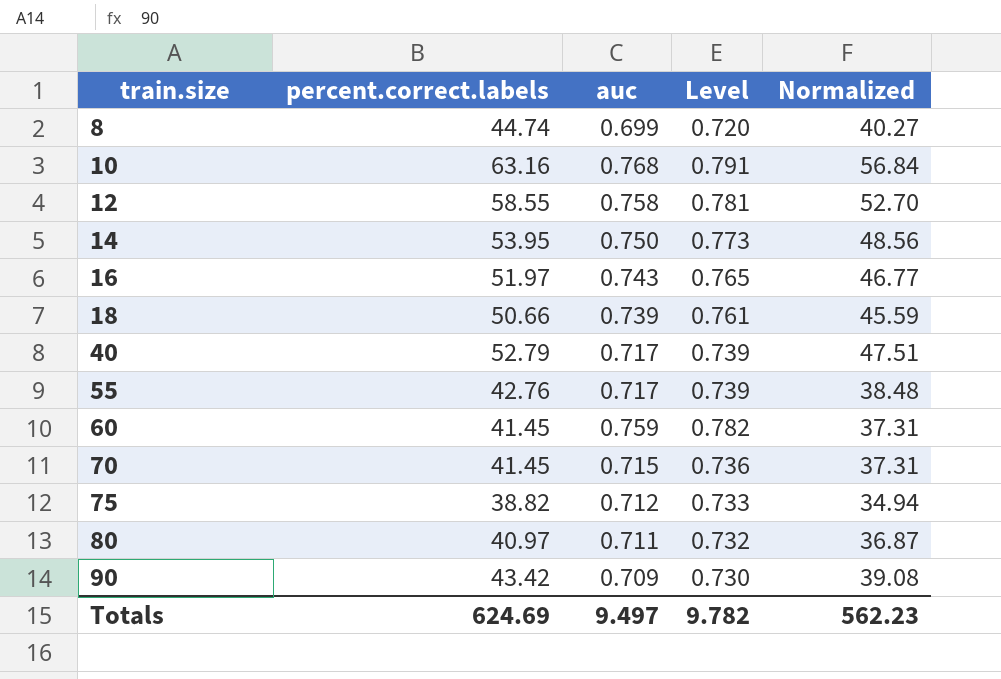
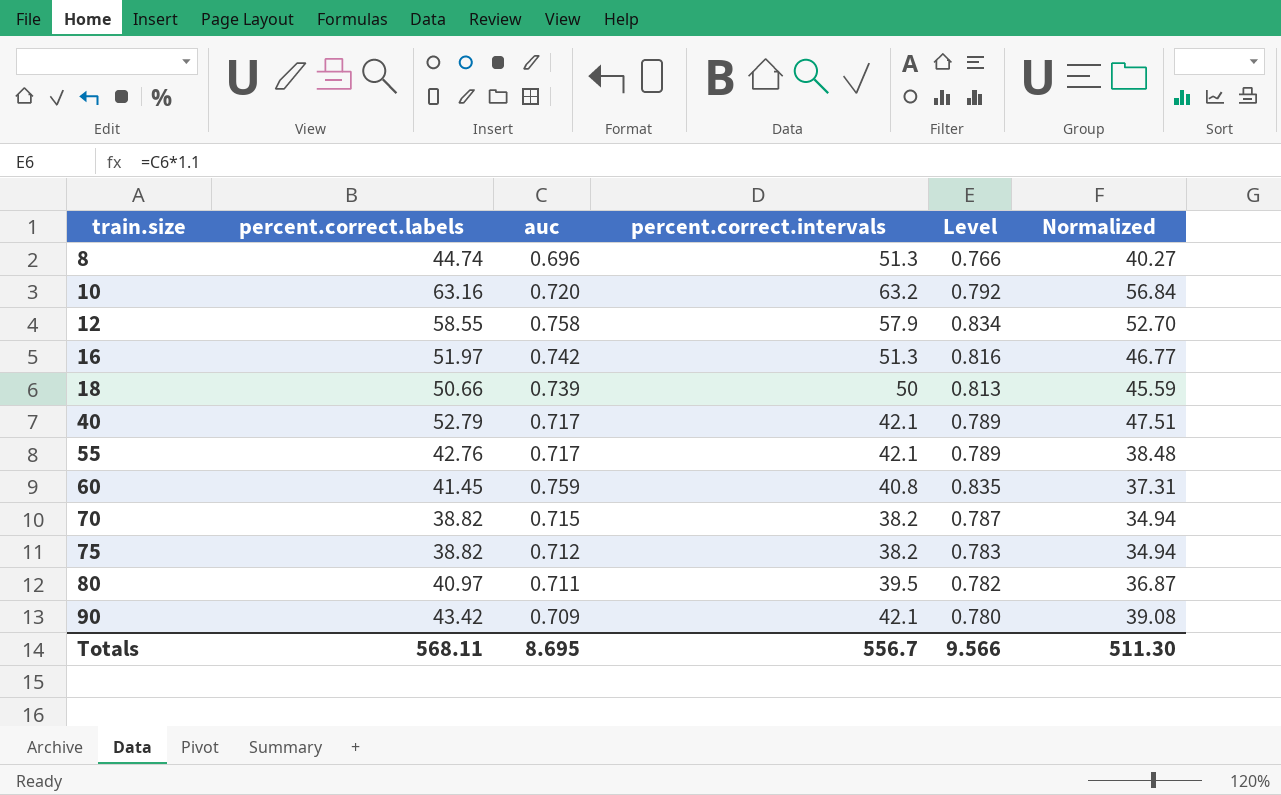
column percent.correct.intervals | position: none -> 4
column Level | formula: [auc] * 1.03 -> [auc] * 1.1
row 14: 53.95 | 0.750 | 0.773 | 48.56 -> none
8 | auc: 0.699 -> 0.696
10 | auc: 0.768 -> 0.720
16 | auc: 0.743 -> 0.742
70 | percent.correct.labels: 41.45 -> 38.82
70 | Normalized: 37.31 -> 34.94
Totals | percent.correct.labels: 624.69 -> 568.11
Totals | auc: 9.497 -> 8.695
Totals | Level: 9.782 -> 9.566
Totals | Normalized: 562.23 -> 511.30

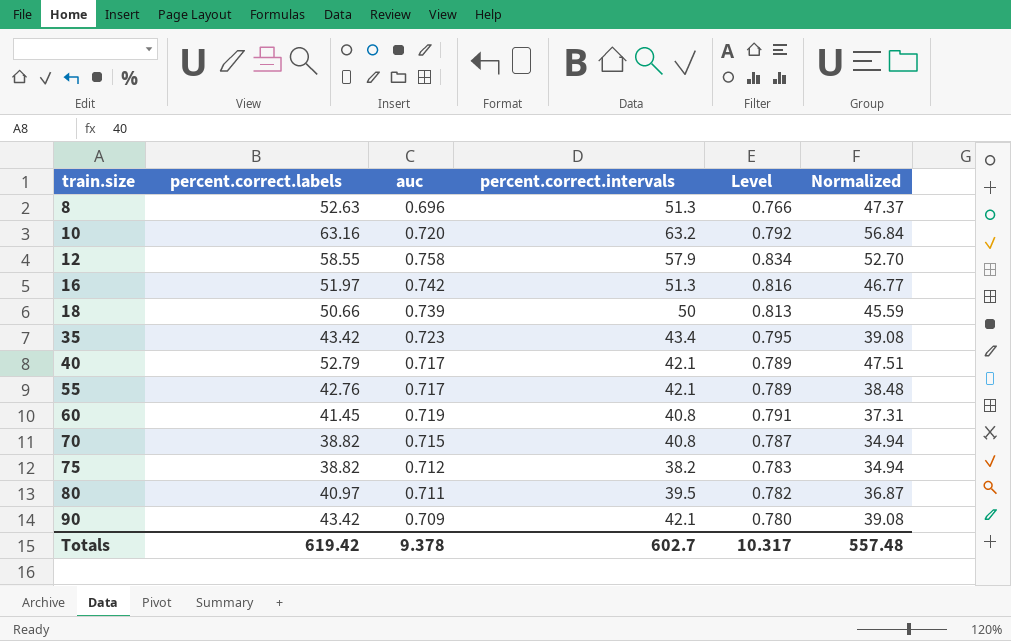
8 | percent.correct.labels: 44.74 -> 52.63
8 | Normalized: 40.27 -> 47.37
row 35: none -> 43.42 | 0.723 | 43.4 | 0.795 | 39.08
60 | auc: 0.759 -> 0.719
60 | Level: 0.835 -> 0.791
70 | percent.correct.intervals: 38.2 -> 40.8
Totals | percent.correct.labels: 568.11 -> 619.42
Totals | auc: 8.695 -> 9.378
Totals | percent.correct.intervals: 556.7 -> 602.7
Totals | Level: 9.566 -> 10.317
Totals | Normalized: 511.30 -> 557.48

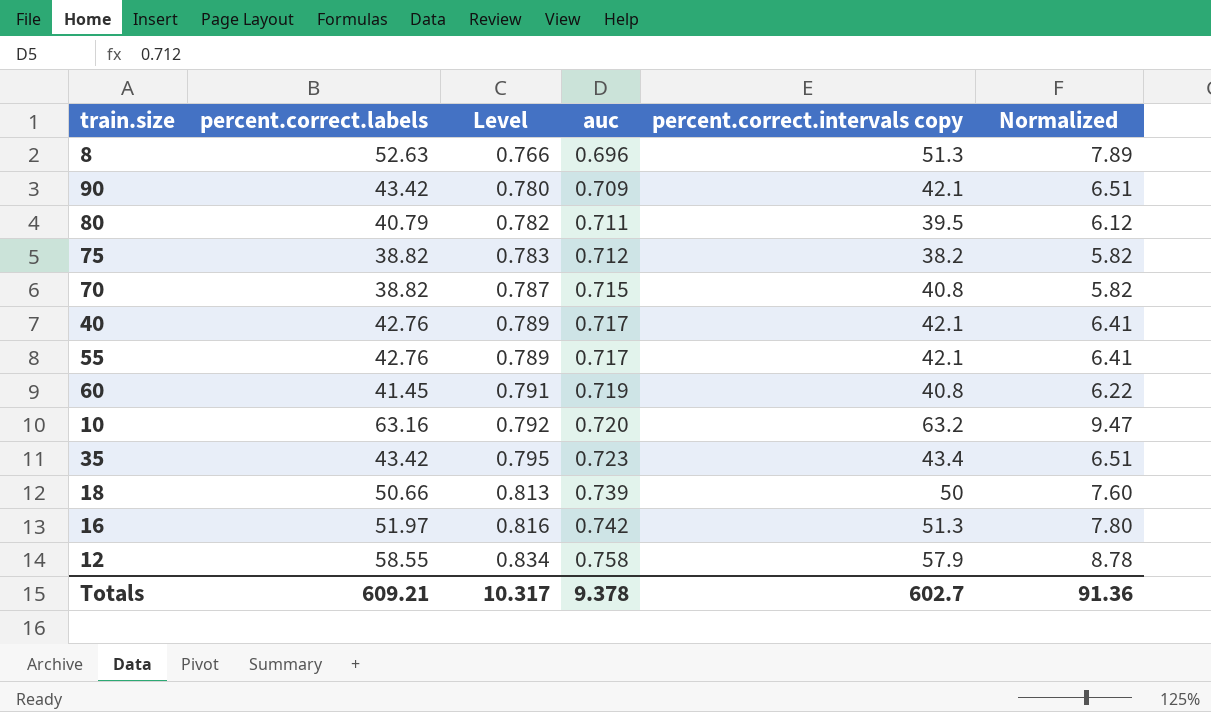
row order: train.size ascending -> Level ascending
column Level | position: 5 -> 3
column name: percent.correct.intervals -> percent.correct.intervals copy
column Normalized | formula: [percent.correct.labels] * 0.9 -> [percent.correct.labels] * 0.15
80 | percent.correct.labels: 40.97 -> 40.79
40 | percent.correct.labels: 52.79 -> 42.76
Totals | percent.correct.labels: 619.42 -> 609.21
Totals | Normalized: 557.48 -> 91.36

